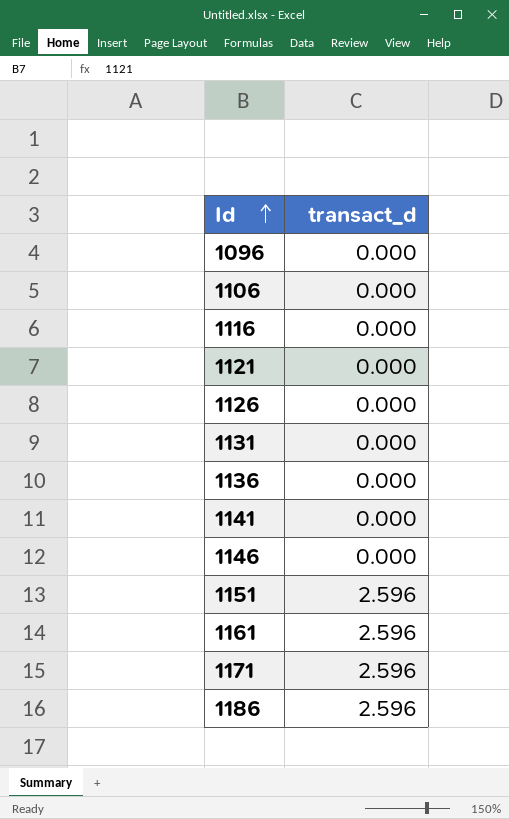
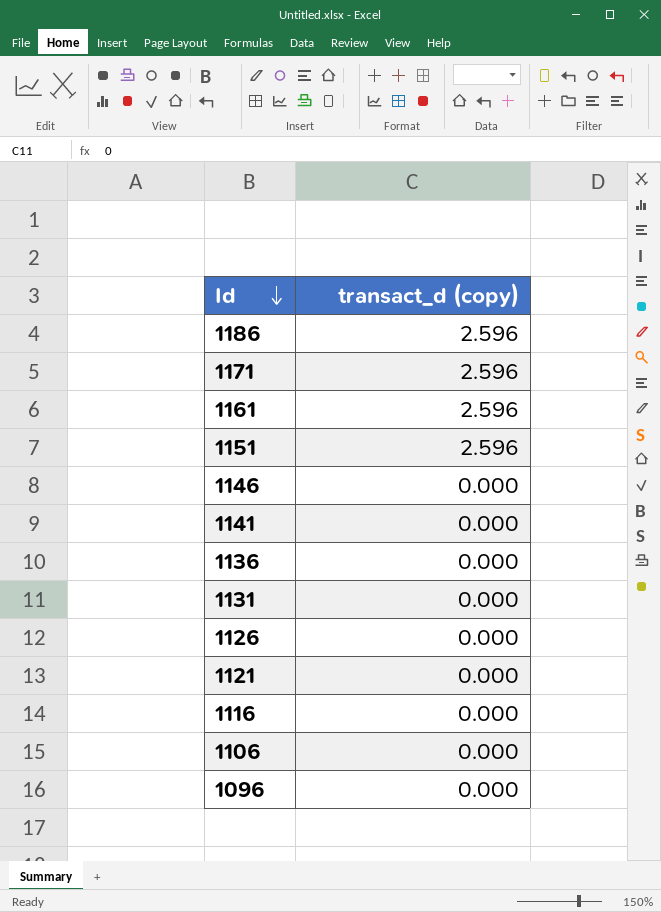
row order: Id ascending -> Id descending
column name: transact_d -> transact_d (copy)

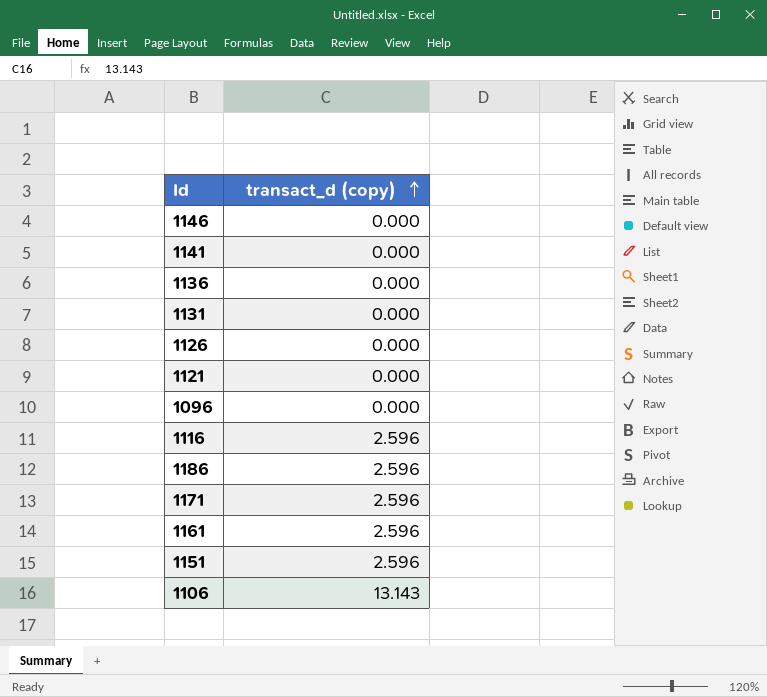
row order: Id descending -> transact_d (copy) ascending
1116 | transact_d (copy): 0.000 -> 2.596
1106 | transact_d (copy): 0.000 -> 13.143

